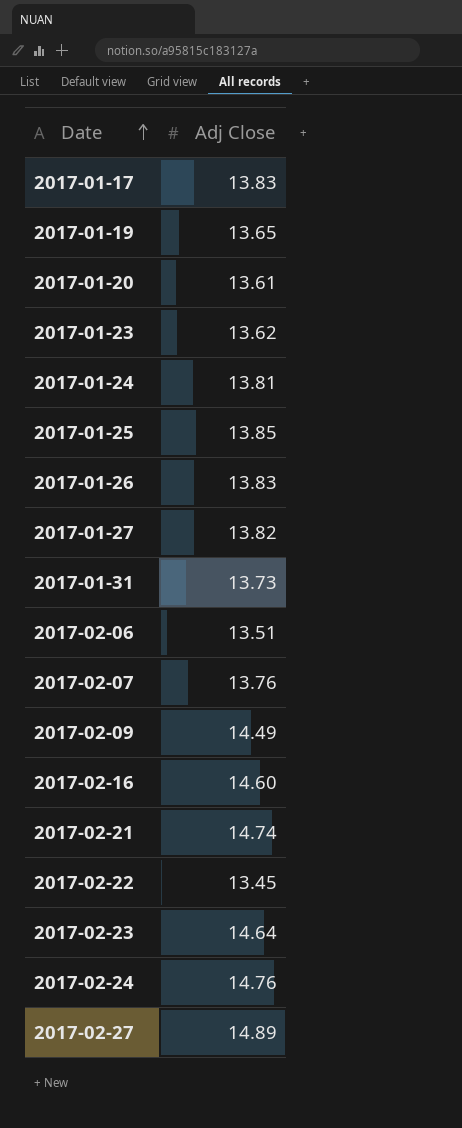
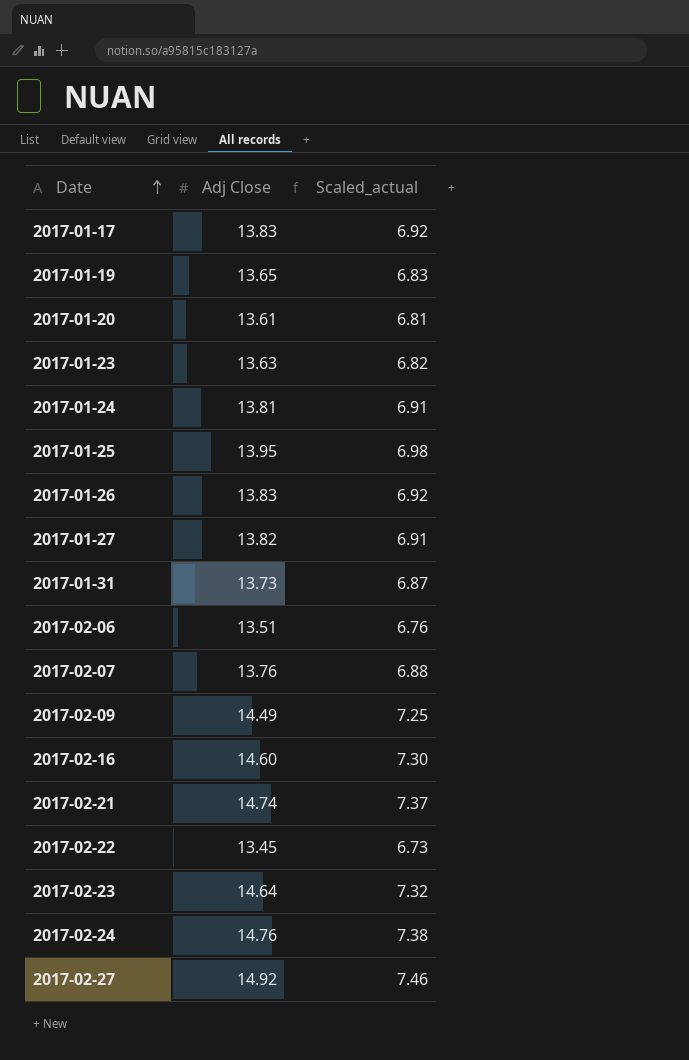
column Scaled_actual | formula: none -> [Adj Close] * 0.5
2017-01-23 | Adj Close: 13.62 -> 13.63
2017-01-25 | Adj Close: 13.85 -> 13.95
2017-02-27 | Adj Close: 14.89 -> 14.92

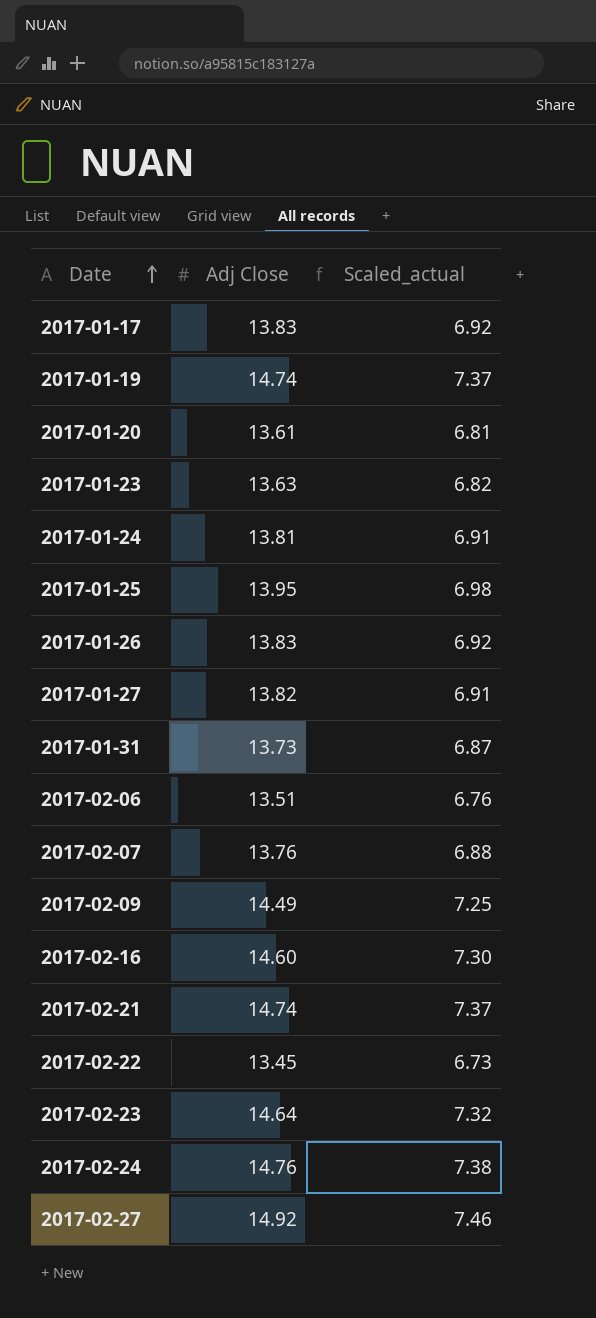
2017-01-19 | Adj Close: 13.65 -> 14.74
2017-01-19 | Scaled_actual: 6.83 -> 7.37

